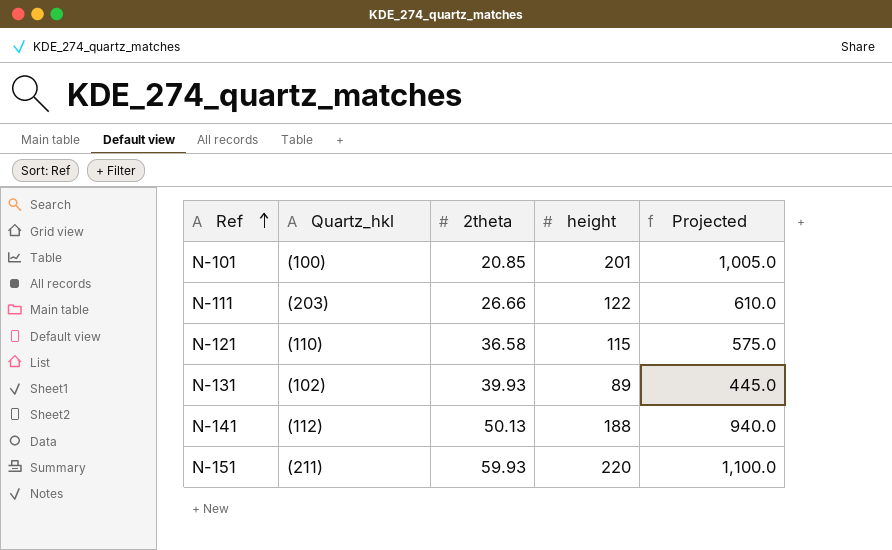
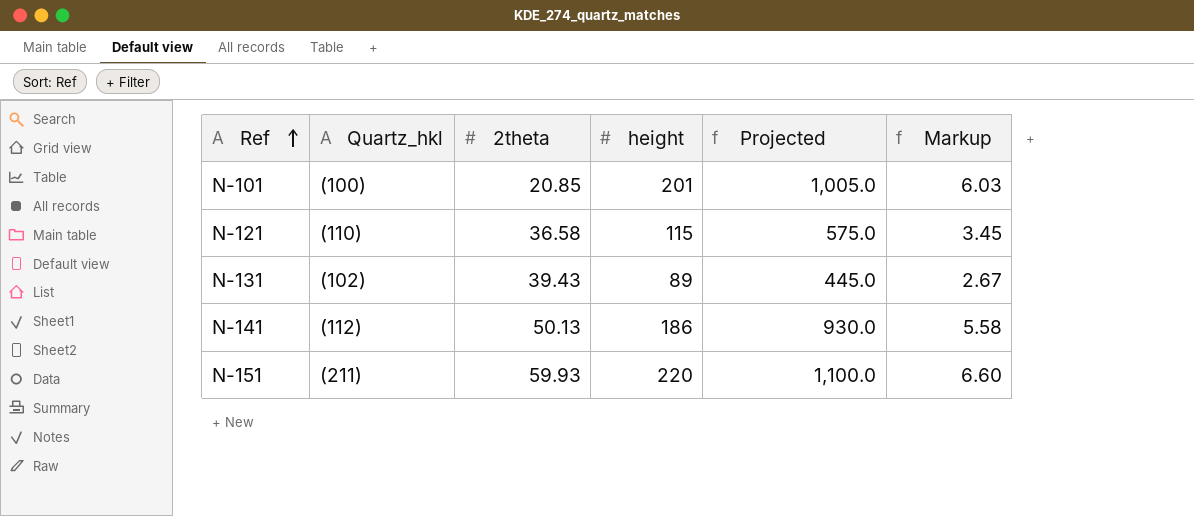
column Markup | formula: none -> [height] * 0.03
row N-111: (203) | 26.66 | 122 | 610.0 -> none
N-131 | 2theta: 39.93 -> 39.43
N-141 | height: 188 -> 186
N-141 | Projected: 940.0 -> 930.0

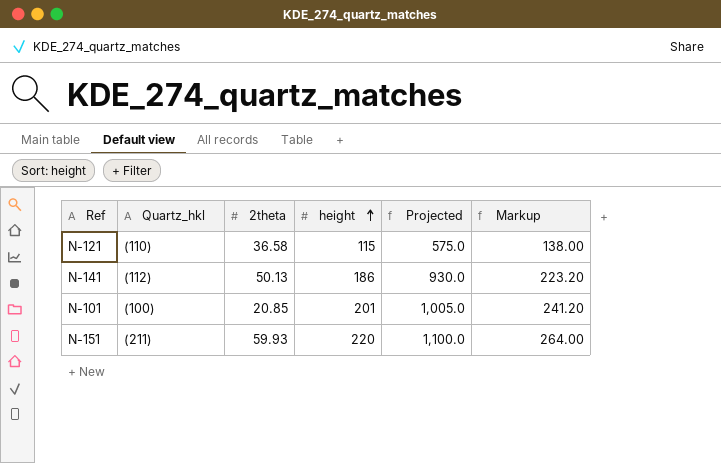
row order: Ref ascending -> height ascending
column Markup | formula: [height] * 0.03 -> [height] * 1.2
row N-131: (102) | 39.43 | 89 | 445.0 | 2.67 -> none

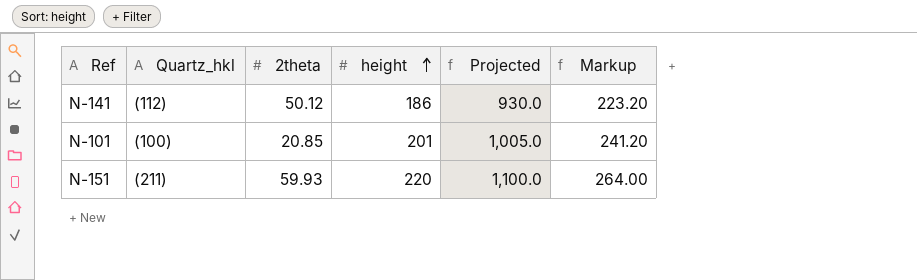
row N-121: (110) | 36.58 | 115 | 575.0 | 138.00 -> none
N-141 | 2theta: 50.13 -> 50.12

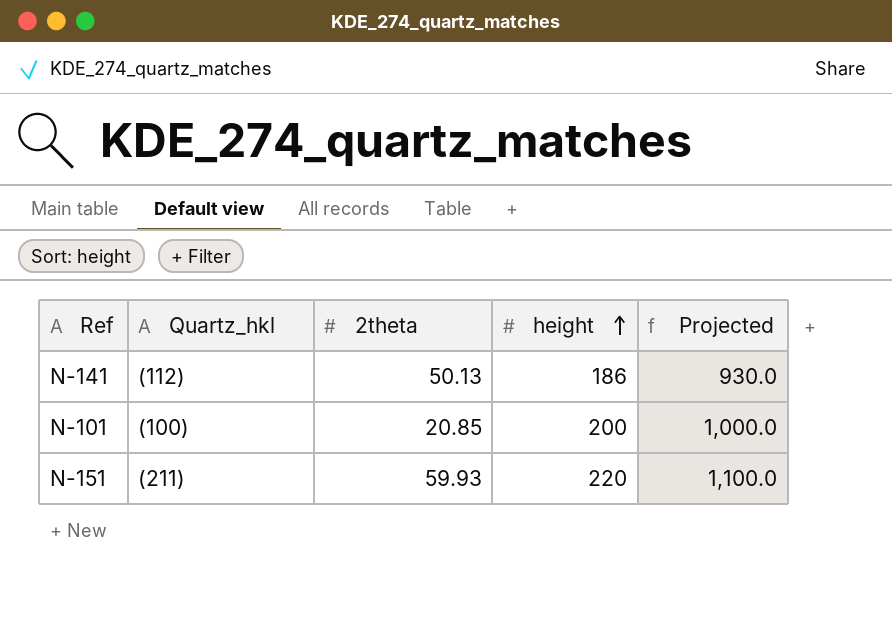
column Markup | formula: [height] * 1.2 -> none
N-141 | 2theta: 50.12 -> 50.13
N-101 | height: 201 -> 200
N-101 | Projected: 1,005.0 -> 1,000.0

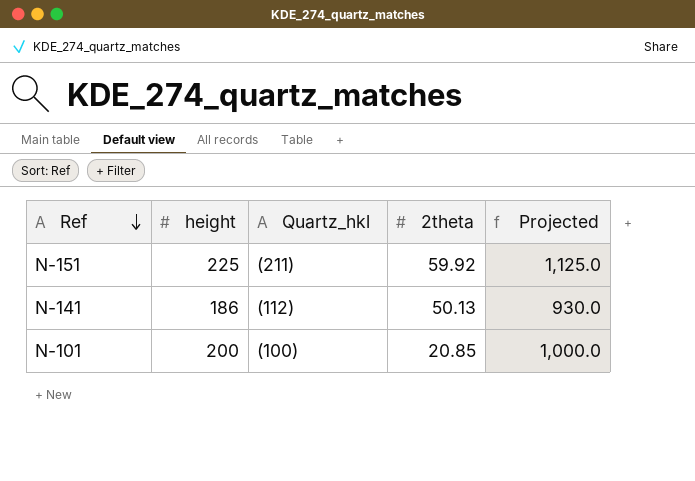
row order: height ascending -> Ref descending
column height | position: 4 -> 2
N-151 | height: 220 -> 225
N-151 | 2theta: 59.93 -> 59.92
N-151 | Projected: 1,100.0 -> 1,125.0

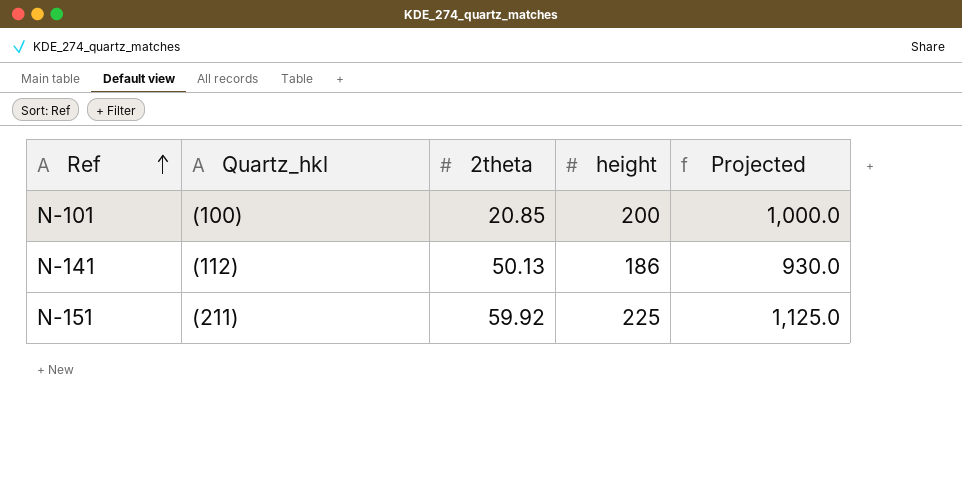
row order: Ref descending -> Ref ascending
column height | position: 2 -> 4

